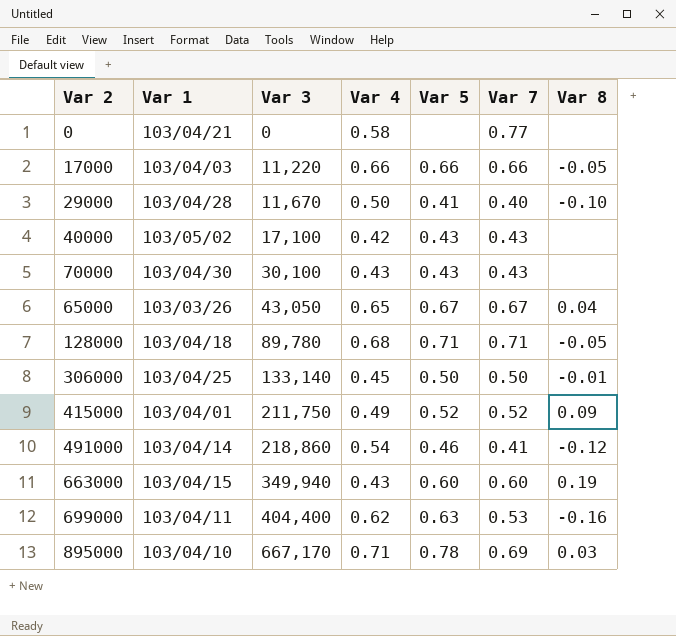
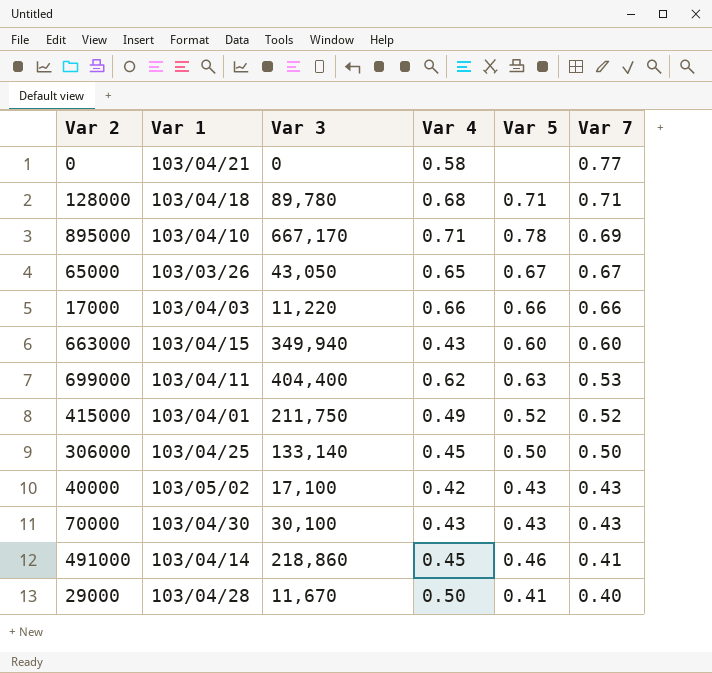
row order: Var 3 ascending -> Var 7 descending
column Var 8 | position: 7 -> none
491000 | Var 4: 0.54 -> 0.45

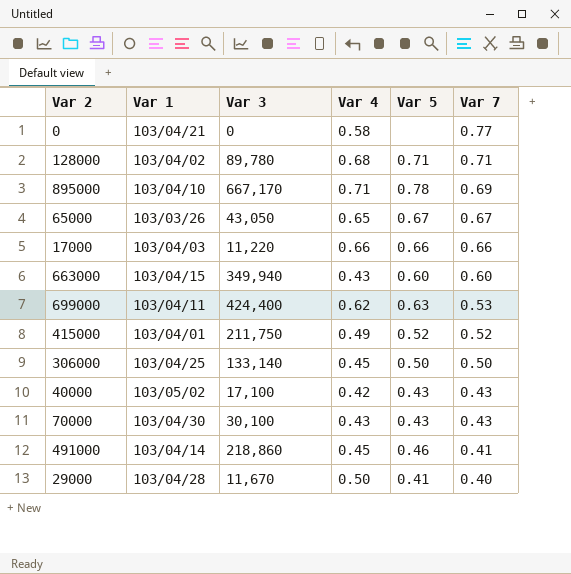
128000 | Var 1: 103/04/18 -> 103/04/02
699000 | Var 3: 404,400 -> 424,400

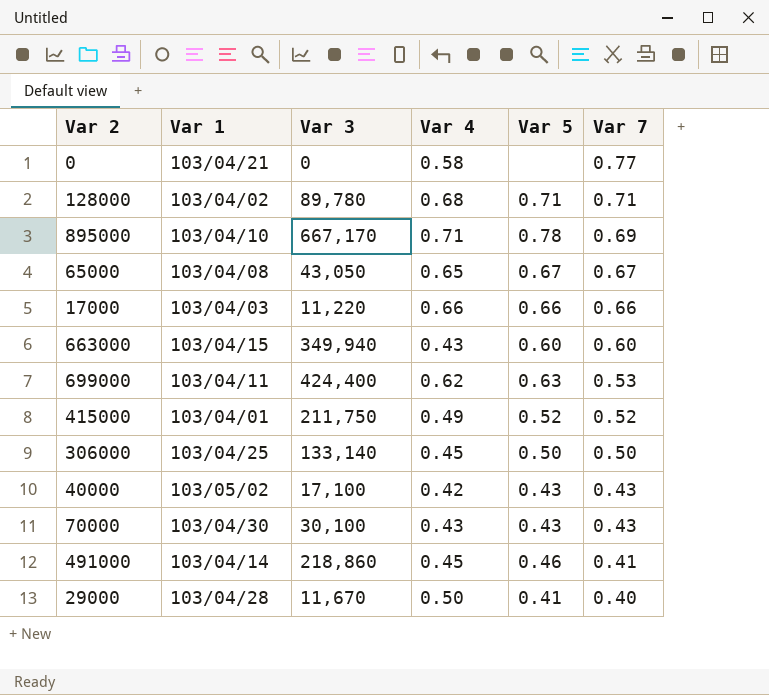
65000 | Var 1: 103/03/26 -> 103/04/08

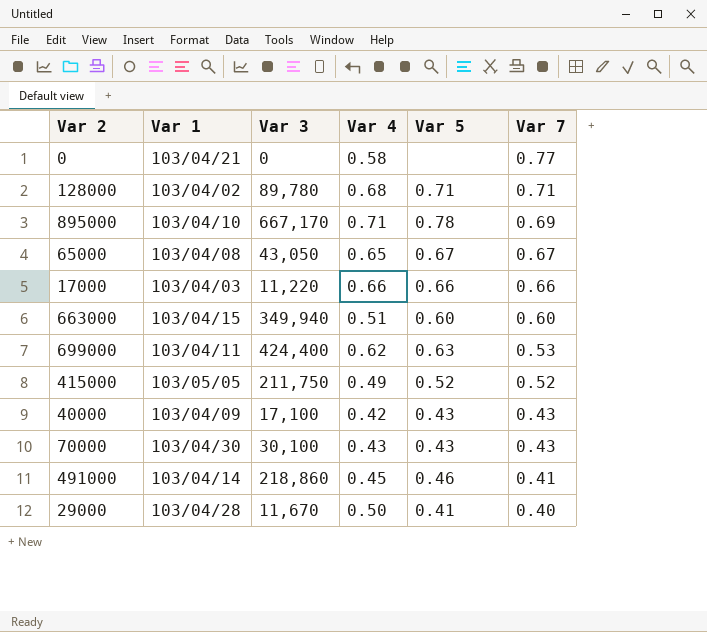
row 306000: 103/04/25 | 133,140 | 0.45 | 0.50 | 0.50 -> none
663000 | Var 4: 0.43 -> 0.51
415000 | Var 1: 103/04/01 -> 103/05/05
40000 | Var 1: 103/05/02 -> 103/04/09

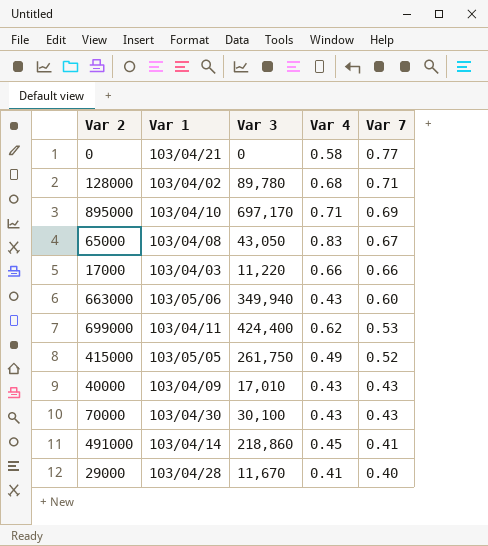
column Var 5 | position: 5 -> none
895000 | Var 3: 667,170 -> 697,170
65000 | Var 4: 0.65 -> 0.83
663000 | Var 1: 103/04/15 -> 103/05/06
663000 | Var 4: 0.51 -> 0.43
415000 | Var 3: 211,750 -> 261,750
40000 | Var 3: 17,100 -> 17,010
40000 | Var 4: 0.42 -> 0.43
29000 | Var 4: 0.50 -> 0.41

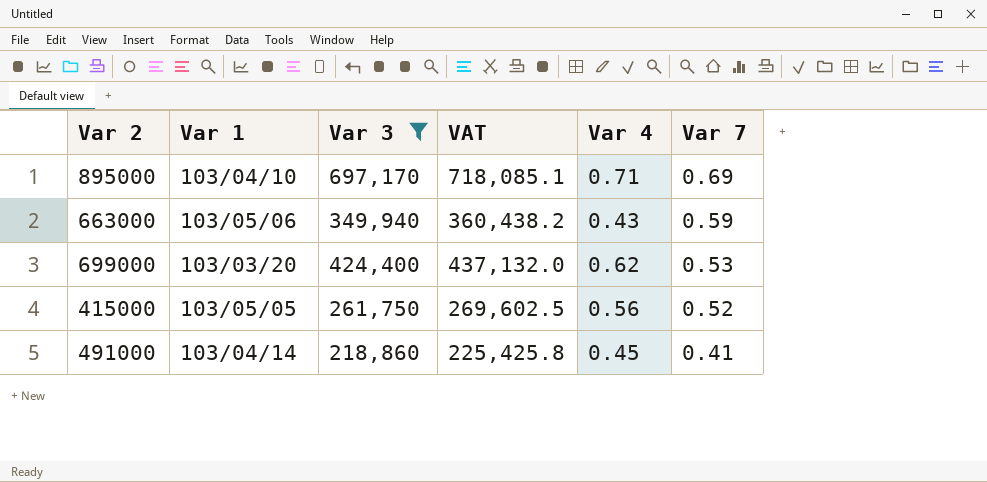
filter: none -> Var 3 >= 218,860
column VAT | formula: none -> [Var 3] * 1.03
663000 | Var 7: 0.60 -> 0.59
699000 | Var 1: 103/04/11 -> 103/03/20
415000 | Var 4: 0.49 -> 0.56

